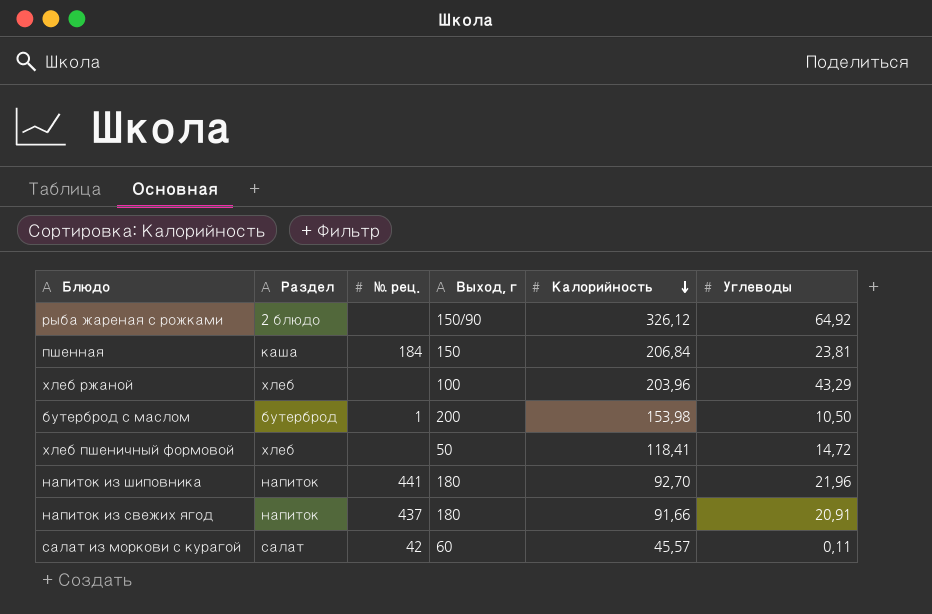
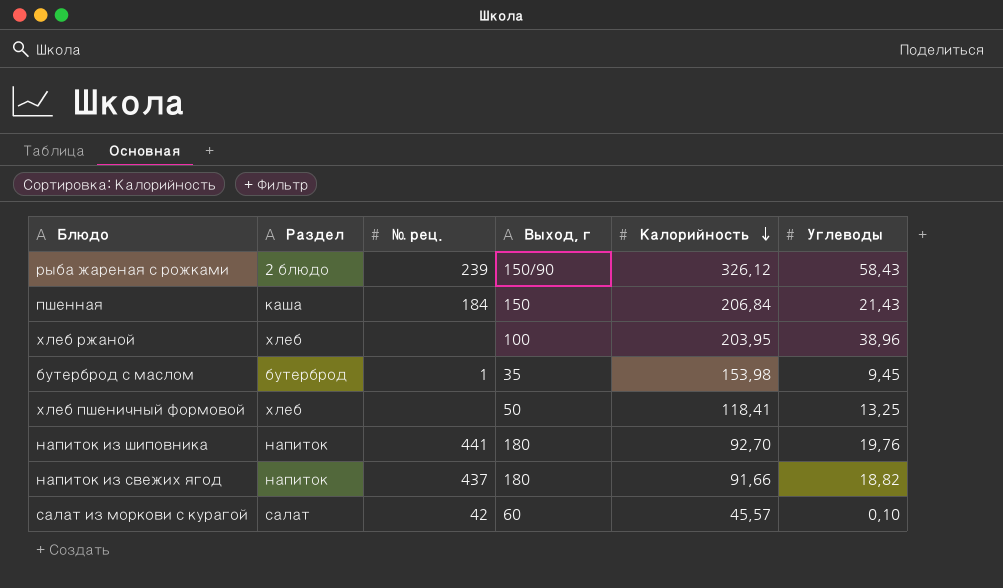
рыба жареная с рожками | № рец.: none -> 239
рыба жареная с рожками | Углеводы: 64,92 -> 58,43
пшенная | Углеводы: 23,81 -> 21,43
хлеб ржаной | Калорийность: 203,96 -> 203,95
хлеб ржаной | Углеводы: 43,29 -> 38,96
бутерброд с маслом | Выход, г: 200 -> 35
бутерброд с маслом | Углеводы: 10,50 -> 9,45
хлеб пшеничный формовой | Углеводы: 14,72 -> 13,25
напиток из шиповника | Углеводы: 21,96 -> 19,76
напиток из свежих ягод | Углеводы: 20,91 -> 18,82
салат из моркови с курагой | Углеводы: 0,11 -> 0,10

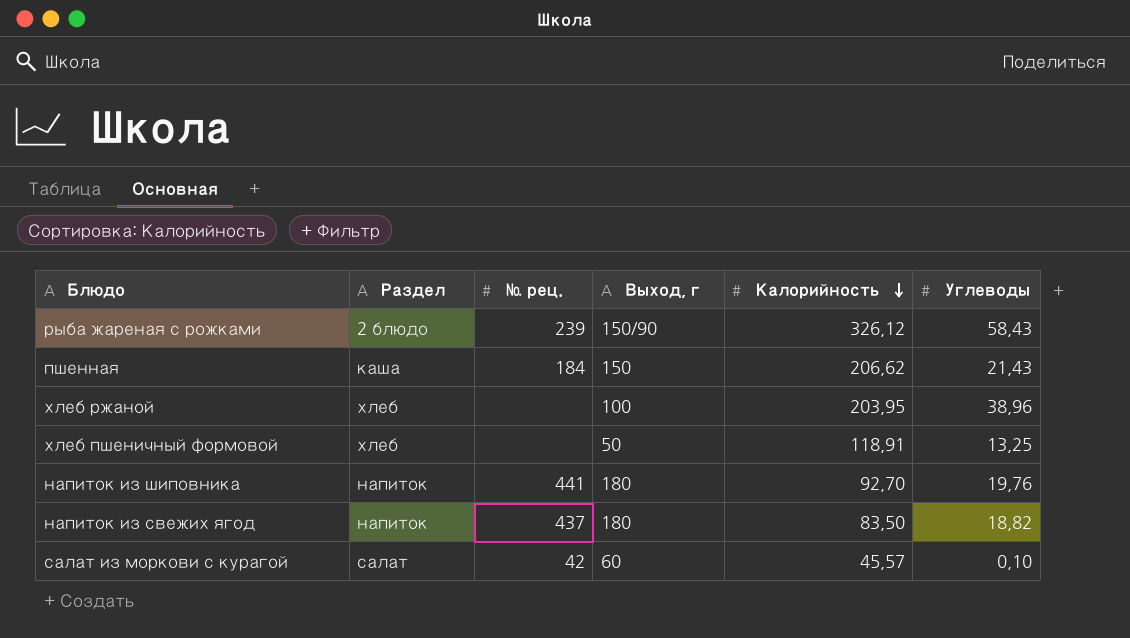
row бутерброд с маслом: бутерброд | 1 | 35 | 153,98 | 9,45 -> none
пшенная | Калорийность: 206,84 -> 206,62
хлеб пшеничный формовой | Калорийность: 118,41 -> 118,91
напиток из свежих ягод | Калорийность: 91,66 -> 83,50

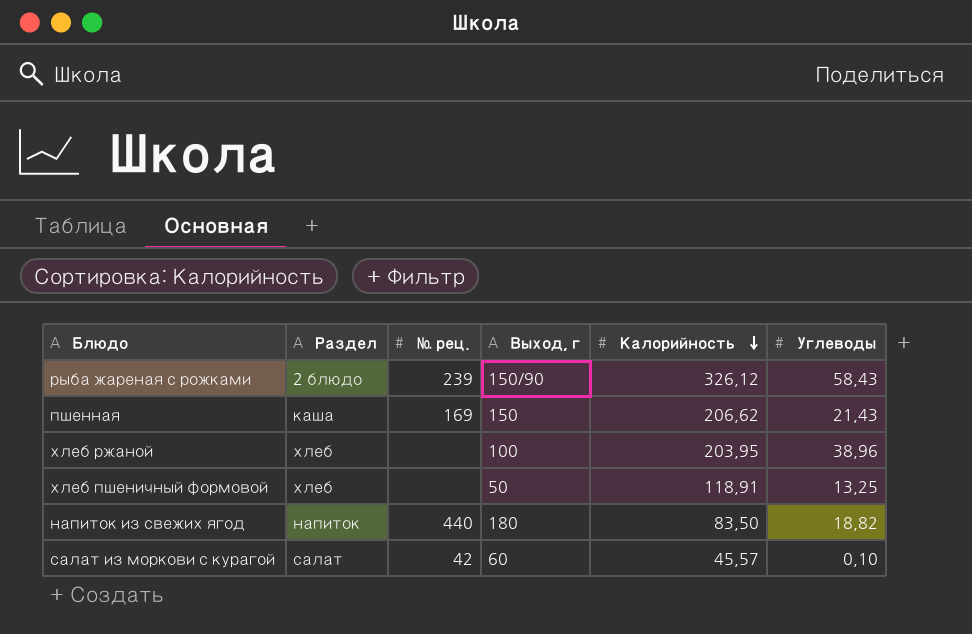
row напиток из шиповника: напиток | 441 | 180 | 92,70 | 19,76 -> none
пшенная | № рец.: 184 -> 169
напиток из свежих ягод | № рец.: 437 -> 440

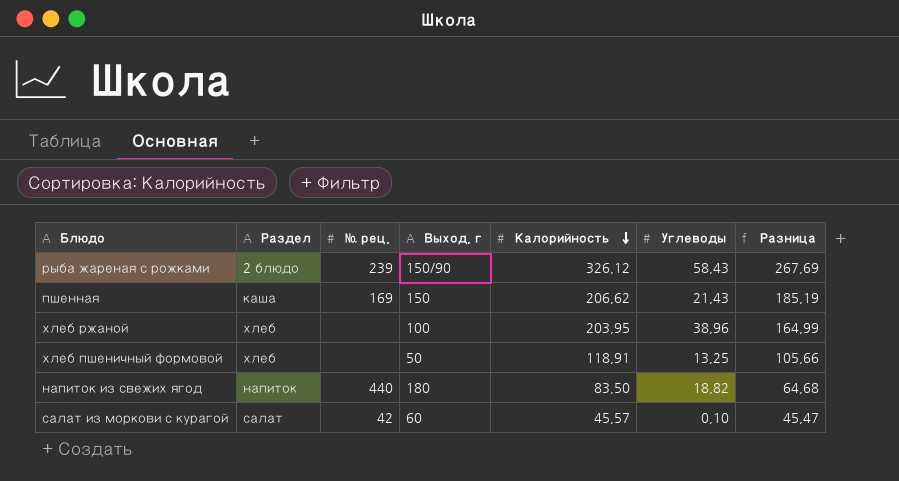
column Разница | formula: none -> [Калорийность] - [Углеводы]

